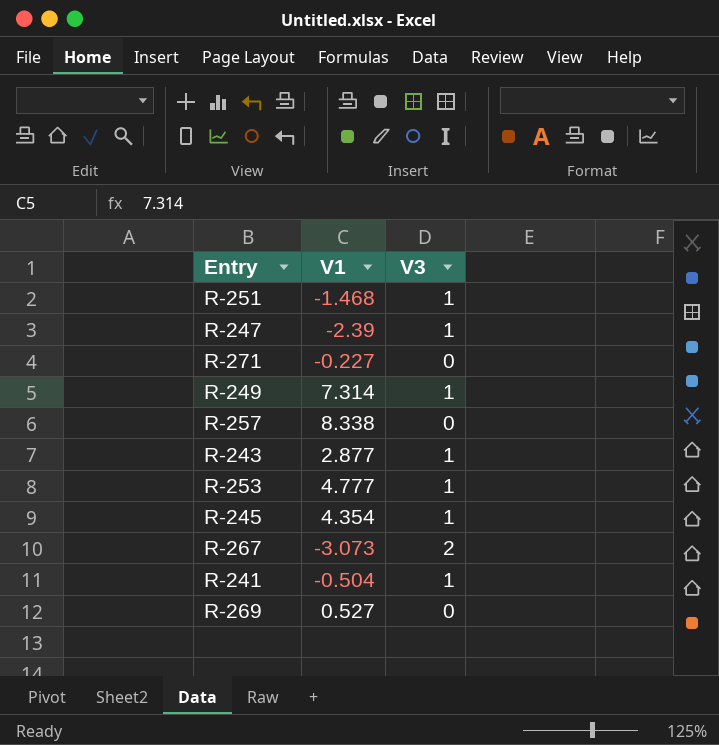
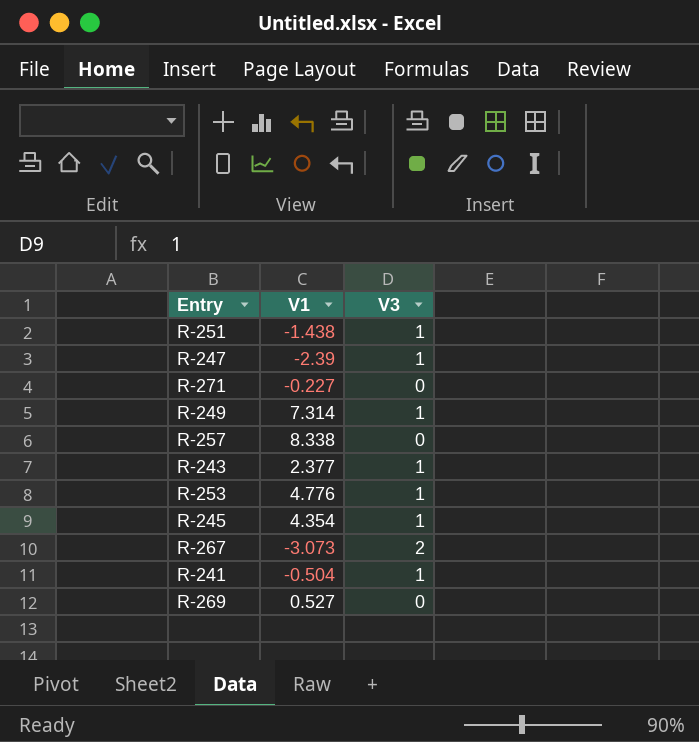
R-251 | V1: -1.468 -> -1.438
R-243 | V1: 2.877 -> 2.377
R-253 | V1: 4.777 -> 4.776

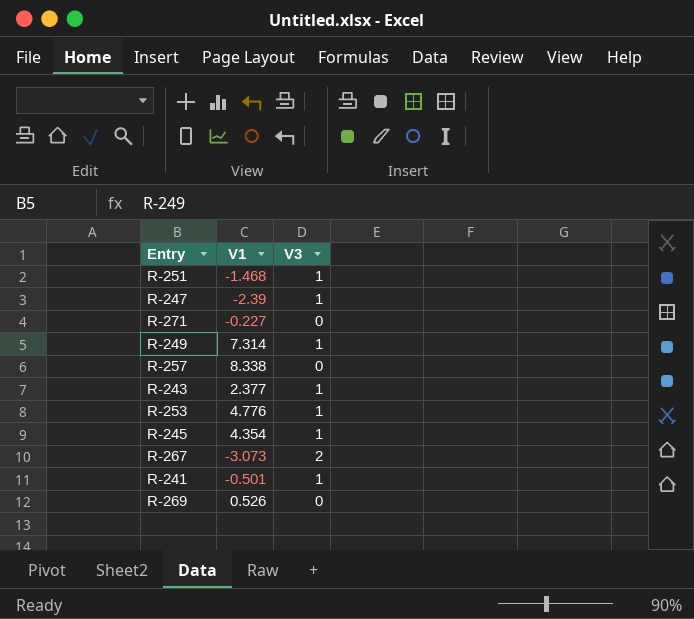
R-251 | V1: -1.438 -> -1.468
R-241 | V1: -0.504 -> -0.501
R-269 | V1: 0.527 -> 0.526

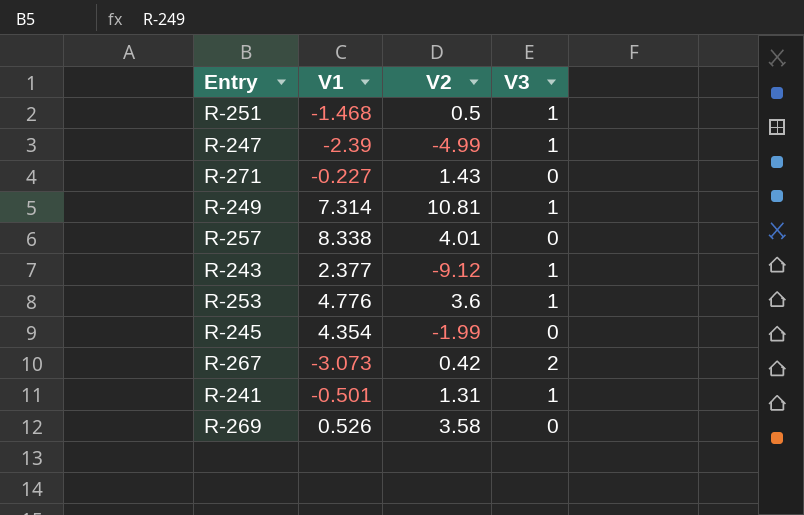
column V2 | position: none -> 3
R-245 | V3: 1 -> 0

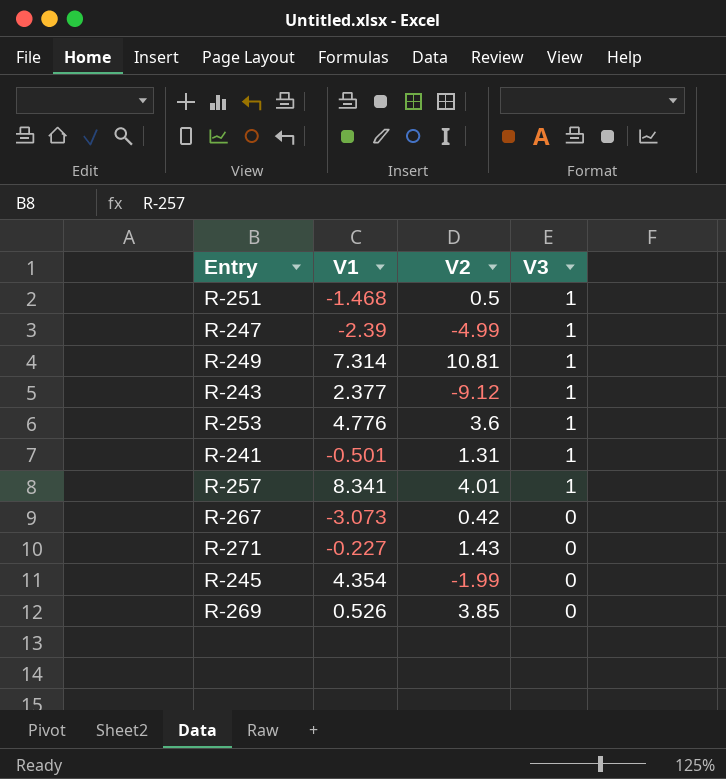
row order: none -> V3 descending
R-257 | V1: 8.338 -> 8.341
R-257 | V3: 0 -> 1
R-267 | V3: 2 -> 0
R-269 | V2: 3.58 -> 3.85

